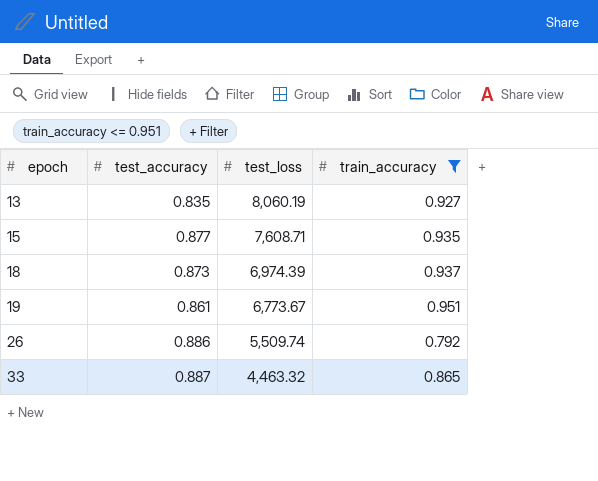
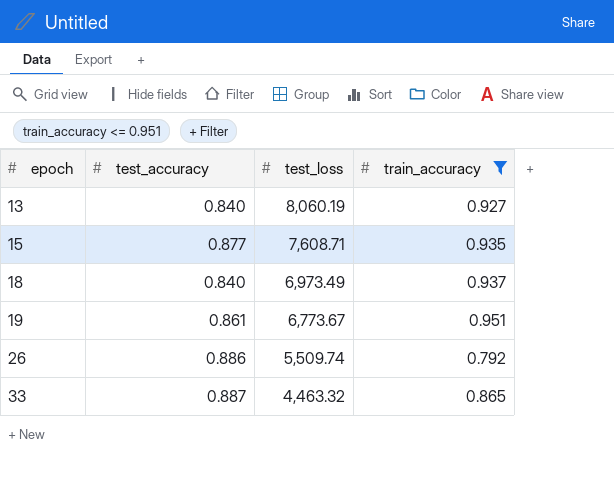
13 | test_accuracy: 0.835 -> 0.840
18 | test_accuracy: 0.873 -> 0.840
18 | test_loss: 6,974.39 -> 6,973.49

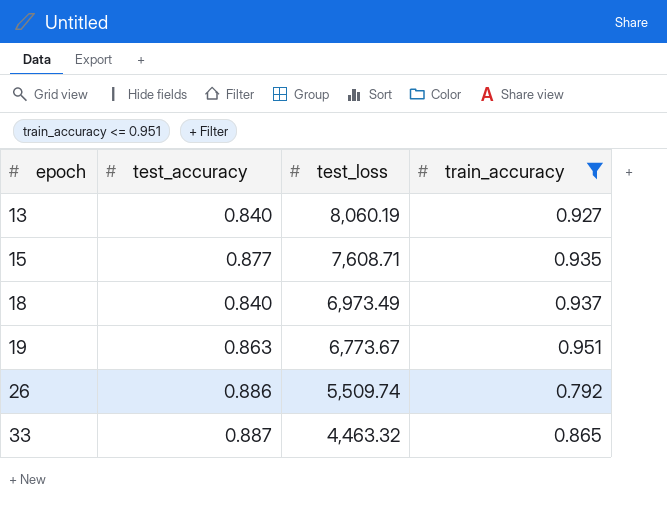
19 | test_accuracy: 0.861 -> 0.863

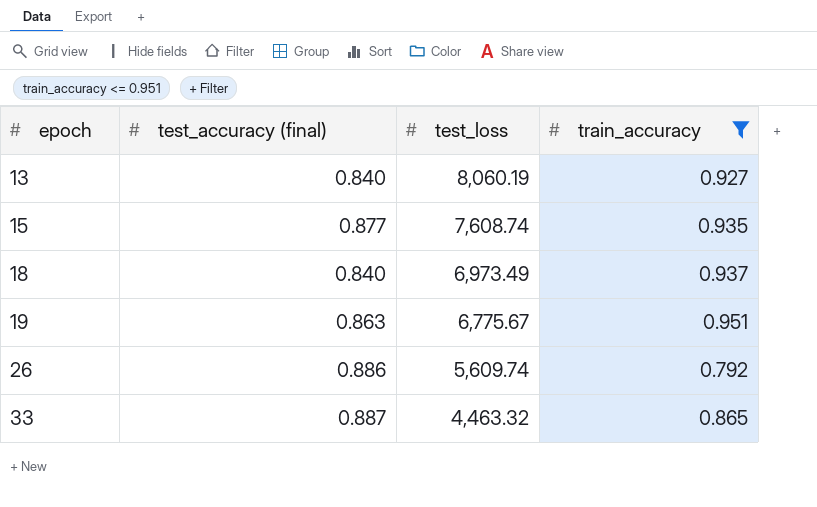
column name: test_accuracy -> test_accuracy (final)
15 | test_loss: 7,608.71 -> 7,608.74
19 | test_loss: 6,773.67 -> 6,775.67
26 | test_loss: 5,509.74 -> 5,609.74

